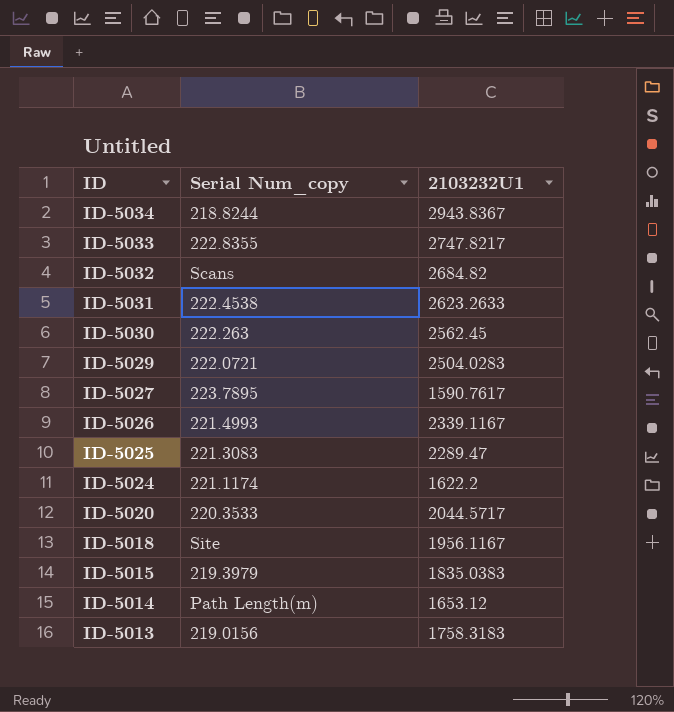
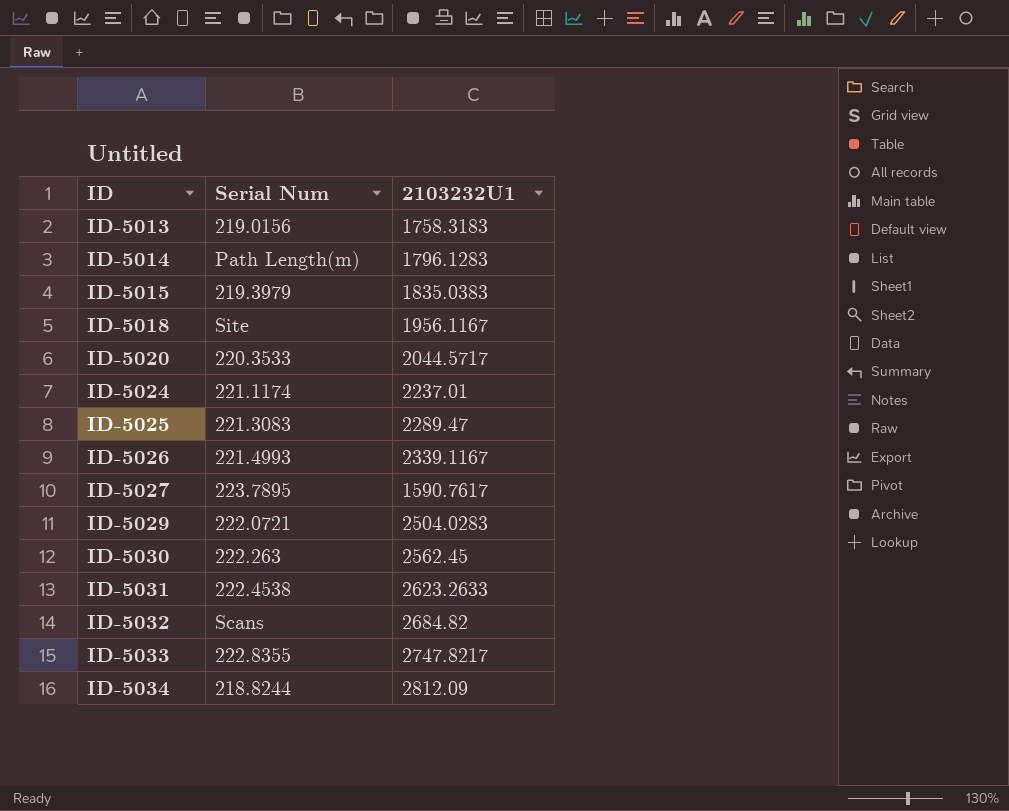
row order: ID descending -> ID ascending
column name: Serial Num_copy -> Serial Num
ID-5014 | 2103232U1: 1653.12 -> 1796.1283
ID-5024 | 2103232U1: 1622.2 -> 2237.01
ID-5034 | 2103232U1: 2943.8367 -> 2812.09

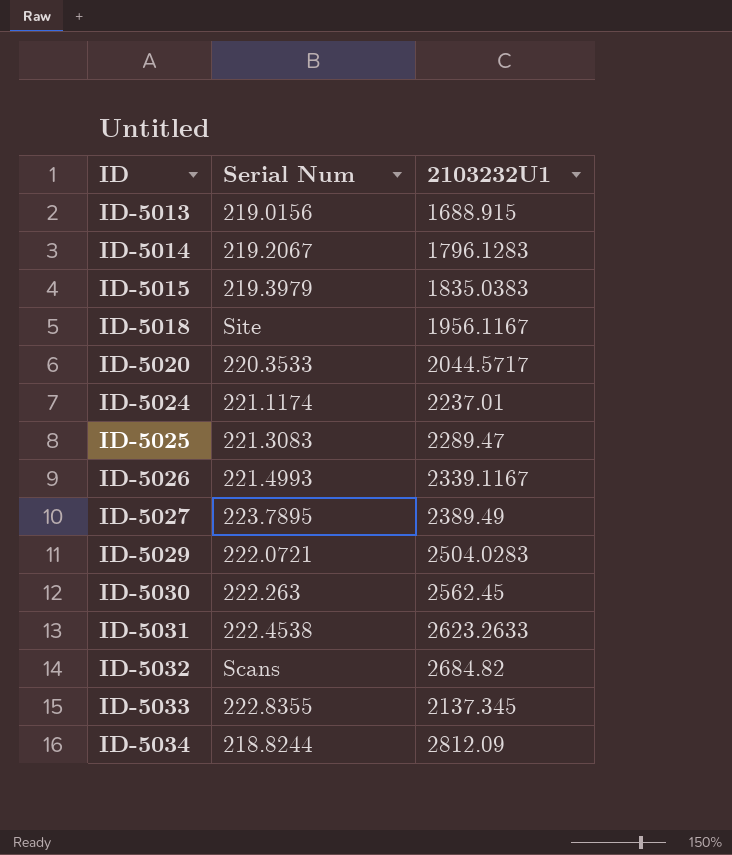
ID-5013 | 2103232U1: 1758.3183 -> 1688.915
ID-5014 | Serial Num: Path Length(m) -> 219.2067
ID-5027 | 2103232U1: 1590.7617 -> 2389.49
ID-5033 | 2103232U1: 2747.8217 -> 2137.345

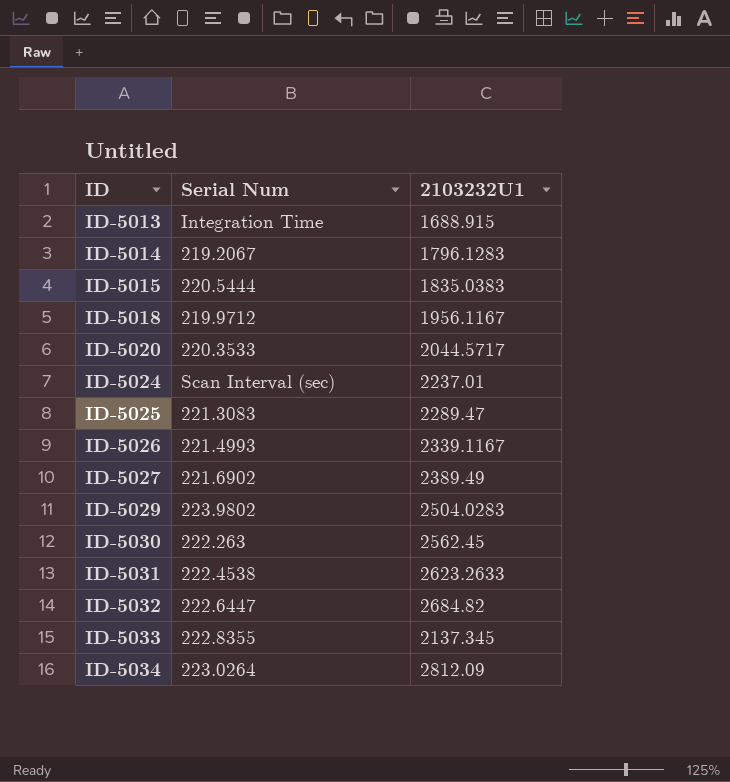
ID-5013 | Serial Num: 219.0156 -> Integration Time
ID-5015 | Serial Num: 219.3979 -> 220.5444
ID-5018 | Serial Num: Site -> 219.9712
ID-5024 | Serial Num: 221.1174 -> Scan Interval (sec)
ID-5027 | Serial Num: 223.7895 -> 221.6902
ID-5029 | Serial Num: 222.0721 -> 223.9802
ID-5032 | Serial Num: Scans -> 222.6447
ID-5034 | Serial Num: 218.8244 -> 223.0264

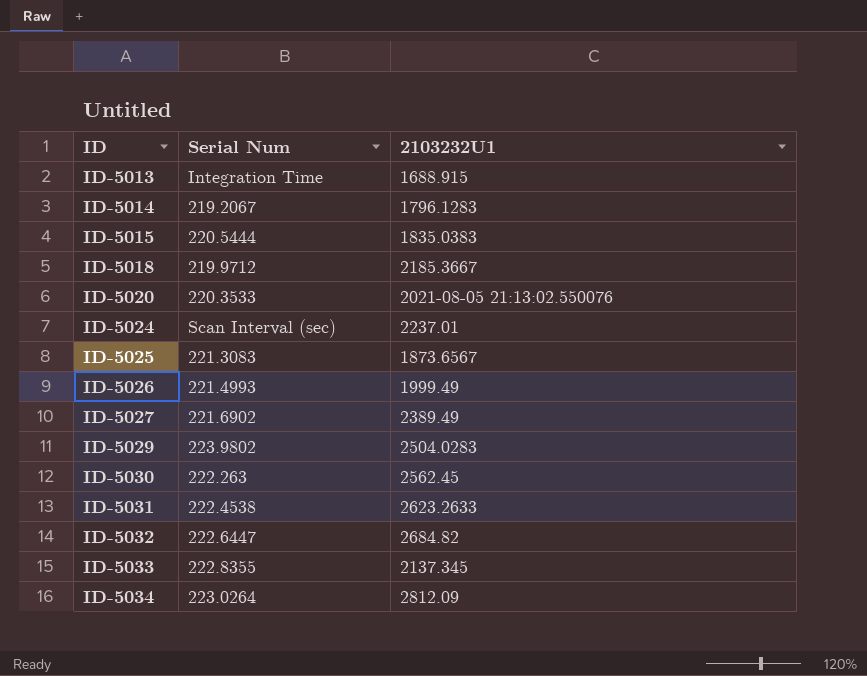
ID-5018 | 2103232U1: 1956.1167 -> 2185.3667
ID-5020 | 2103232U1: 2044.5717 -> 2021-08-05 21:13:02.550076
ID-5025 | 2103232U1: 2289.47 -> 1873.6567
ID-5026 | 2103232U1: 2339.1167 -> 1999.49

